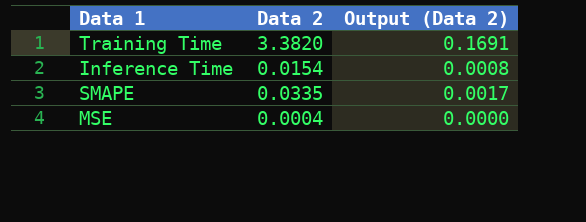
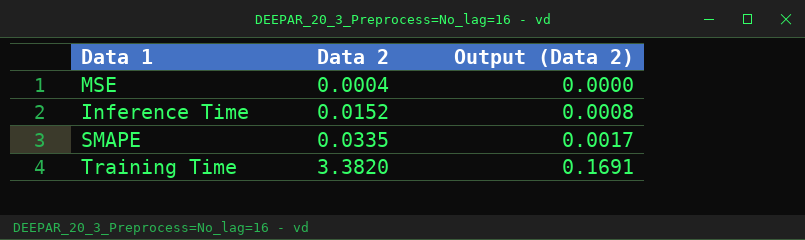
row order: none -> Data 2 ascending
Inference Time | Data 2: 0.0154 -> 0.0152

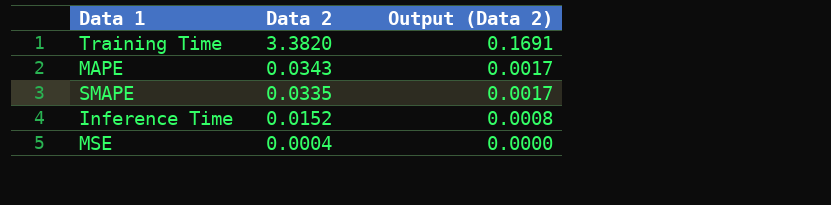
row order: Data 2 ascending -> Data 2 descending
row MAPE: none -> 0.0343 | 0.0017

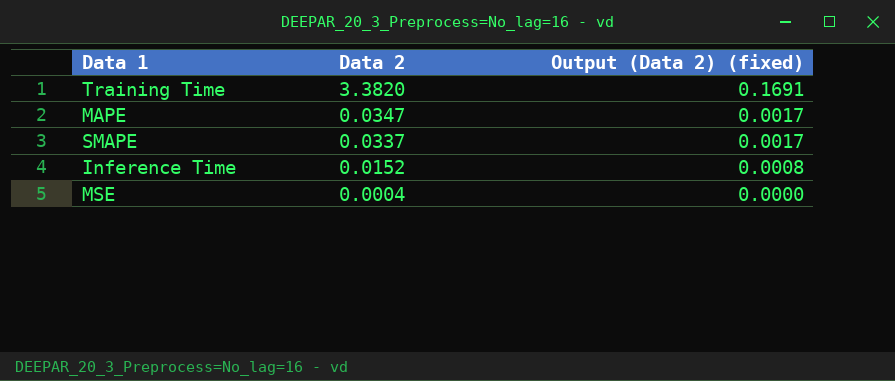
column name: Output (Data 2) -> Output (Data 2) (fixed)
MAPE | Data 2: 0.0343 -> 0.0347
SMAPE | Data 2: 0.0335 -> 0.0337

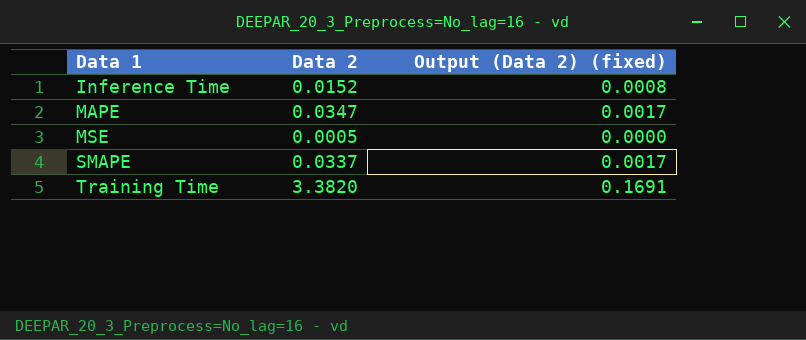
row order: Data 2 descending -> Data 1 ascending
MSE | Data 2: 0.0004 -> 0.0005

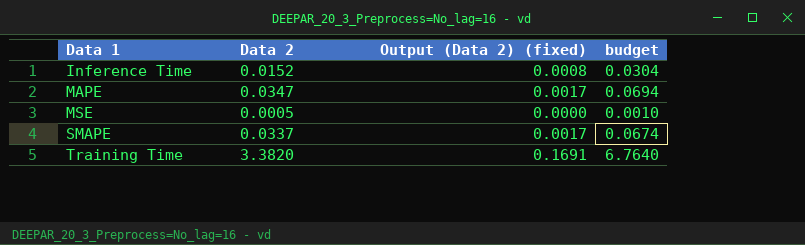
column budget | formula: none -> [Data 2] * 2

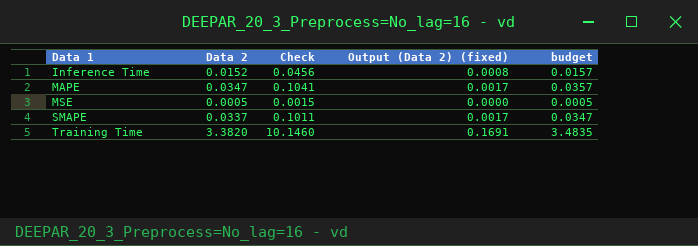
column Check | formula: none -> [Data 2] * 3
column budget | formula: [Data 2] * 2 -> [Data 2] * 1.03

